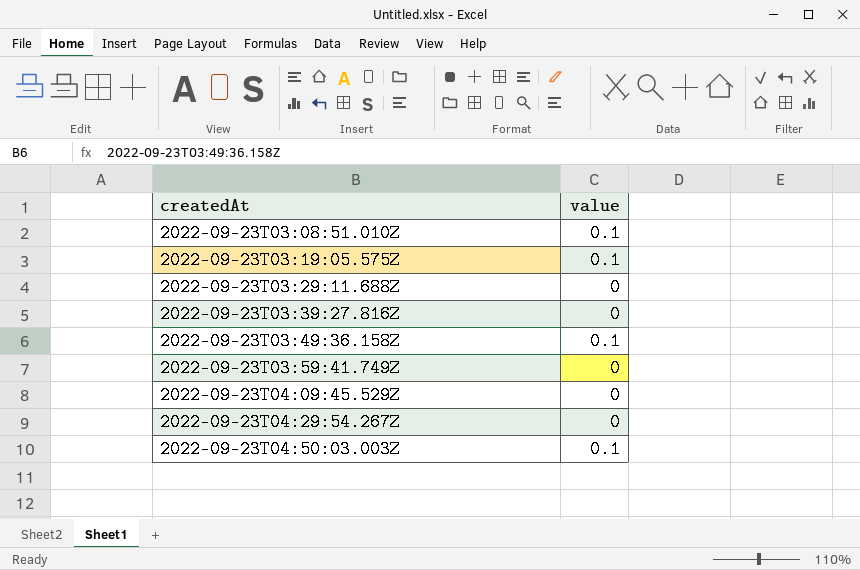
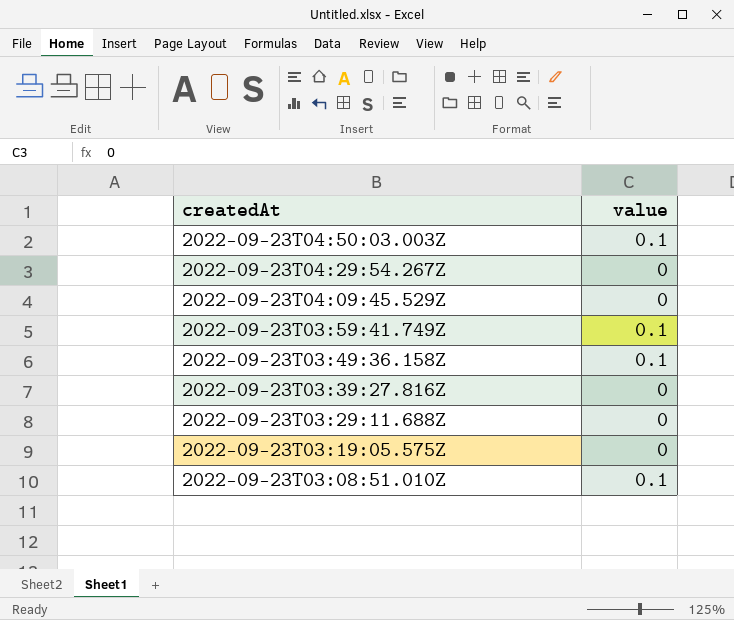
row order: createdAt ascending -> createdAt descending
2022-09-23T03:59:41.749Z | value: 0 -> 0.1
2022-09-23T03:19:05.575Z | value: 0.1 -> 0

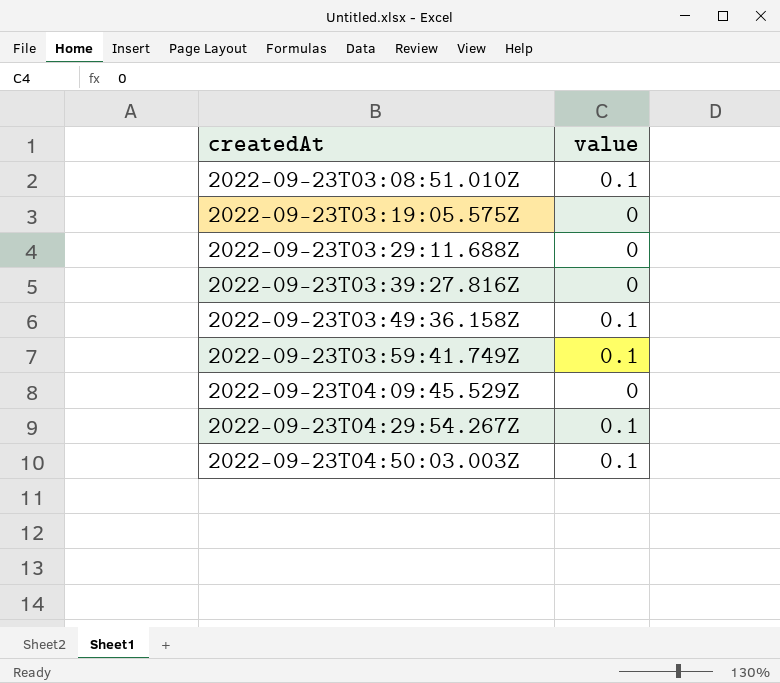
row order: createdAt descending -> createdAt ascending
2022-09-23T04:29:54.267Z | value: 0 -> 0.1

